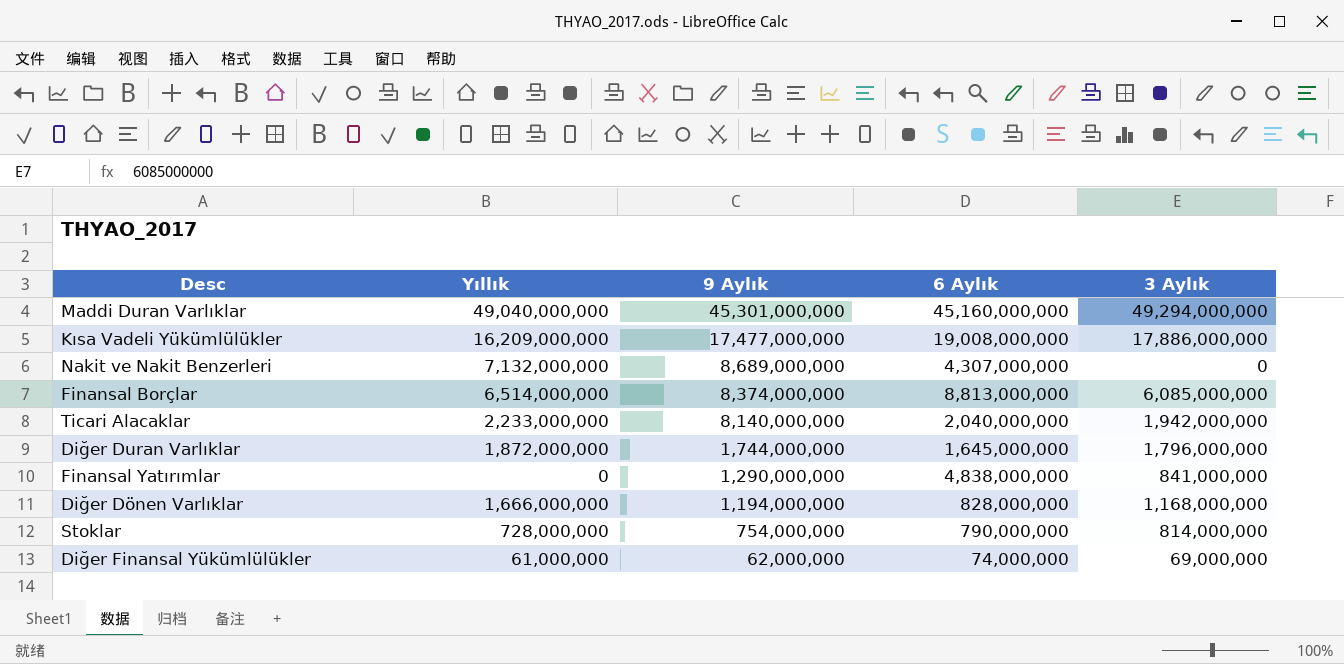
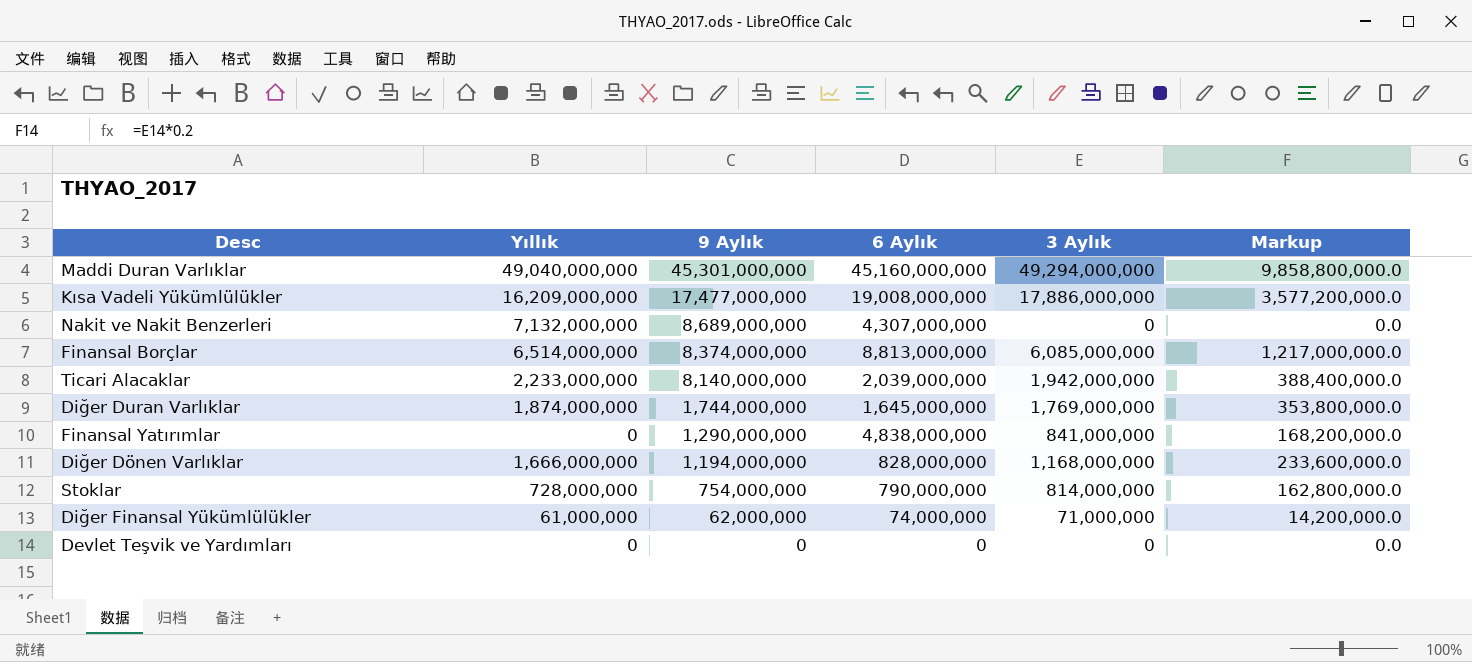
column Markup | formula: none -> [3 Aylık] * 0.2
Ticari Alacaklar | 6 Aylık: 2,040,000,000 -> 2,039,000,000
Diğer Duran Varlıklar | Yıllık: 1,872,000,000 -> 1,874,000,000
Diğer Duran Varlıklar | 3 Aylık: 1,796,000,000 -> 1,769,000,000
Diğer Finansal Yükümlülükler | 3 Aylık: 69,000,000 -> 71,000,000
row Devlet Teşvik ve Yardımları: none -> 0 | 0 | 0 | 0 | 0.0

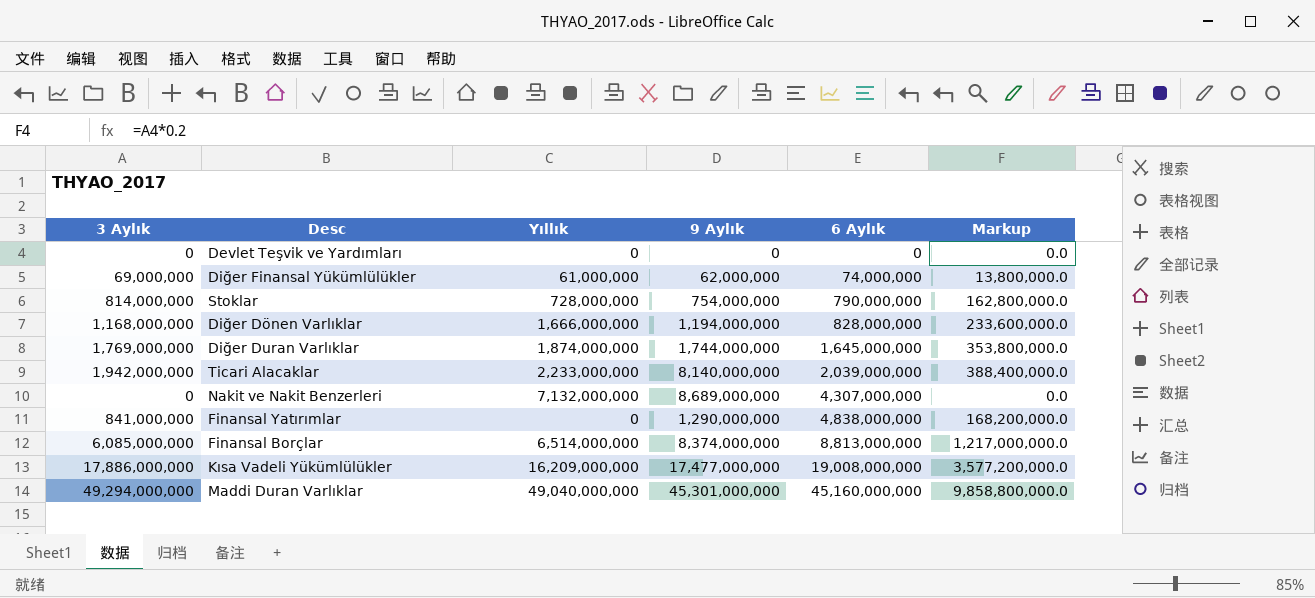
row order: 9 Aylık descending -> 6 Aylık ascending
column 3 Aylık | position: 5 -> 1
Diğer Finansal Yükümlülükler | 3 Aylık: 71,000,000 -> 69,000,000
Diğer Finansal Yükümlülükler | Markup: 14,200,000.0 -> 13,800,000.0

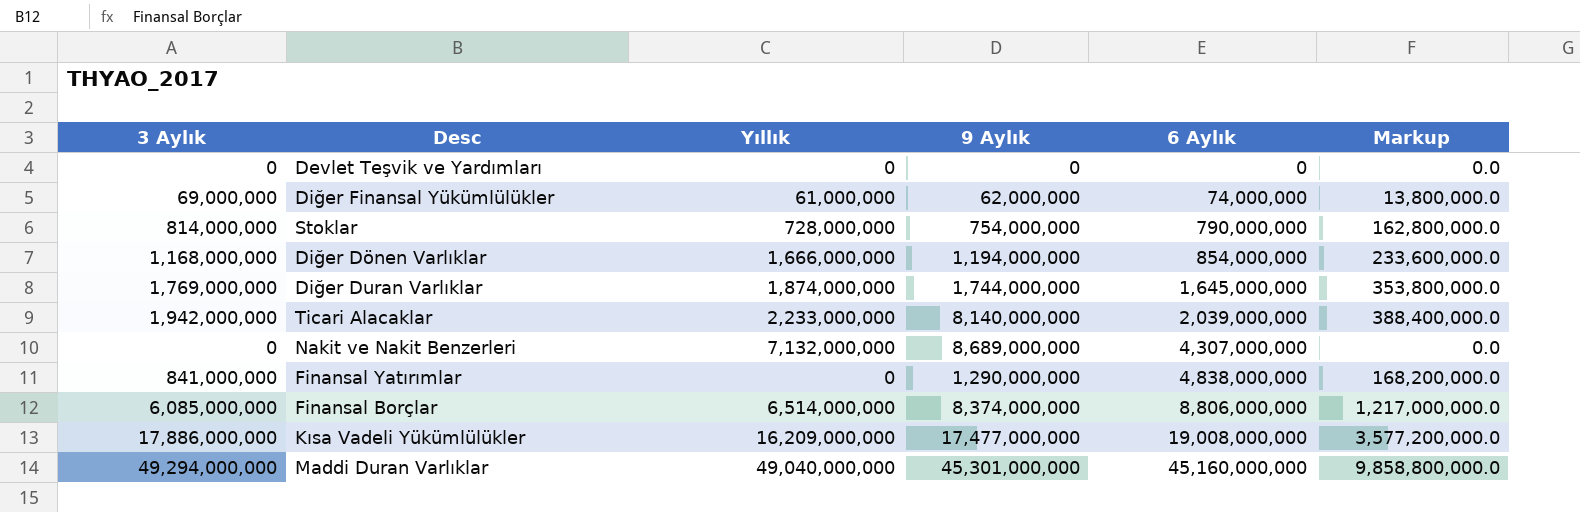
Diğer Dönen Varlıklar | 6 Aylık: 828,000,000 -> 854,000,000
Finansal Borçlar | 6 Aylık: 8,813,000,000 -> 8,806,000,000

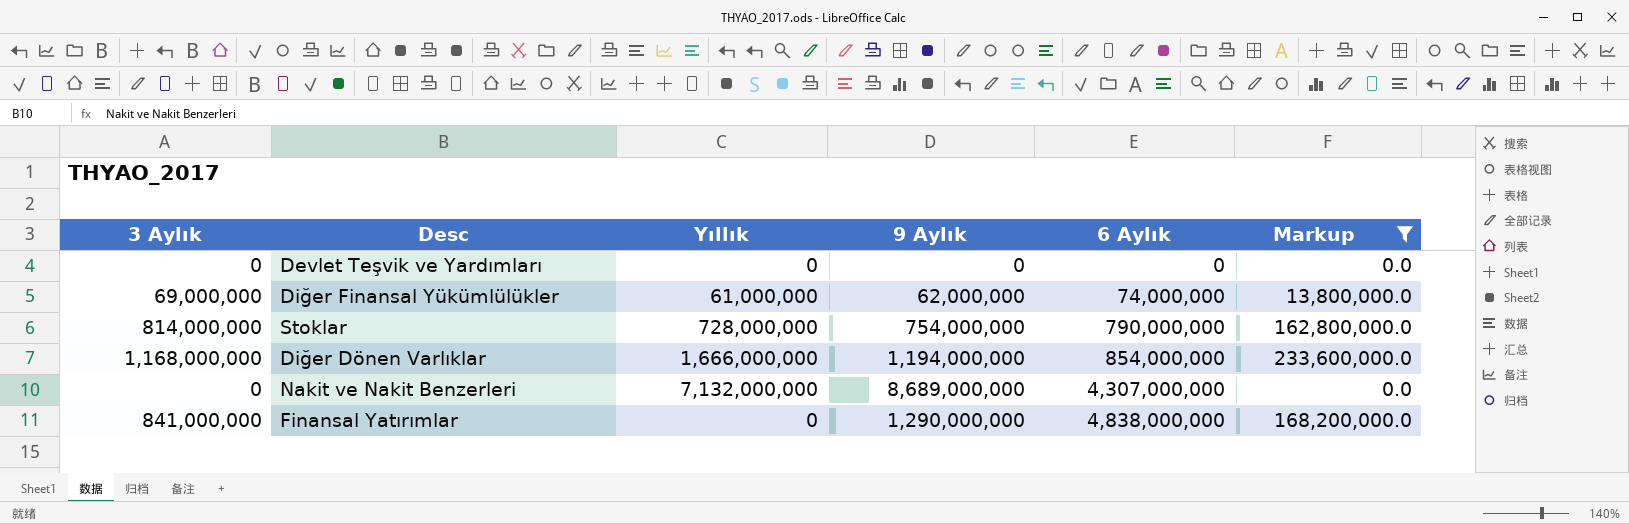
filter: none -> Markup <= 233,600,000.0

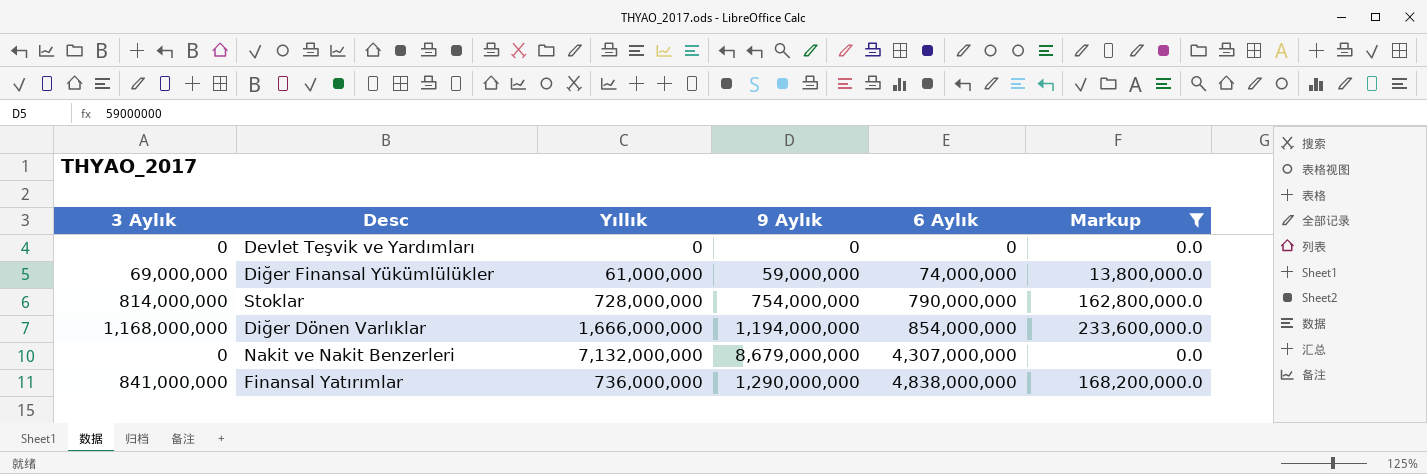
Diğer Finansal Yükümlülükler | 9 Aylık: 62,000,000 -> 59,000,000
Nakit ve Nakit Benzerleri | 9 Aylık: 8,689,000,000 -> 8,679,000,000
Finansal Yatırımlar | Yıllık: 0 -> 736,000,000

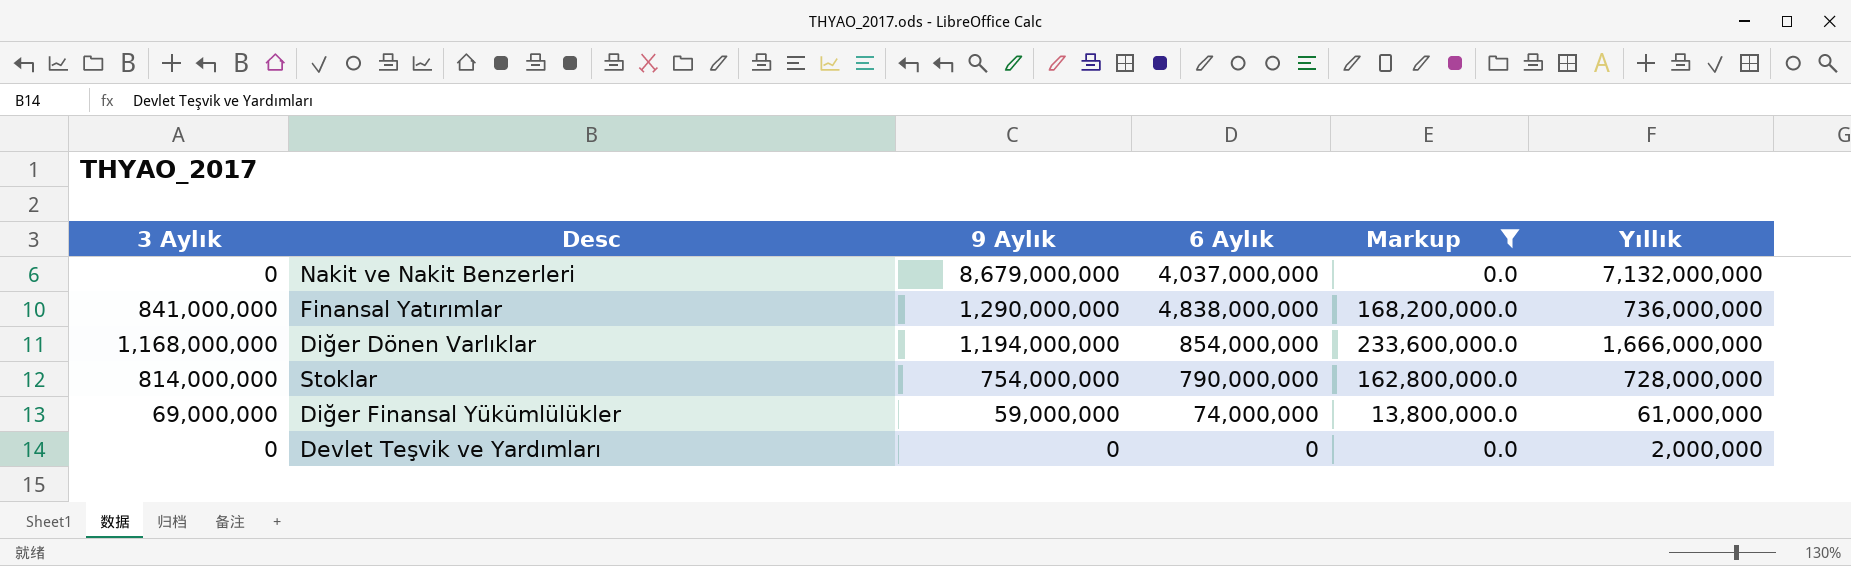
row order: 6 Aylık ascending -> 9 Aylık descending
column Yıllık | position: 3 -> 6
Nakit ve Nakit Benzerleri | 6 Aylık: 4,307,000,000 -> 4,037,000,000
Devlet Teşvik ve Yardımları | Yıllık: 0 -> 2,000,000

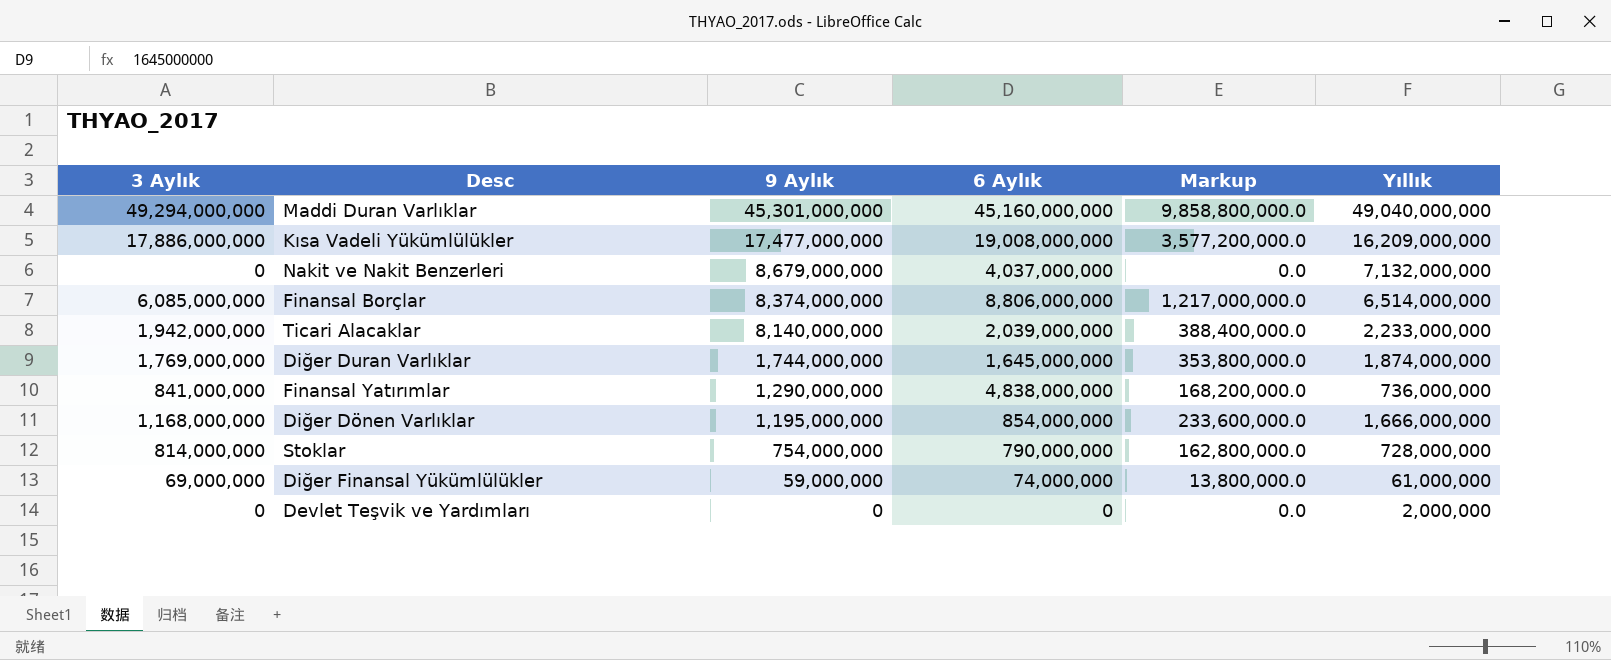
filter: Markup <= 233,600,000.0 -> none
Diğer Dönen Varlıklar | 9 Aylık: 1,194,000,000 -> 1,195,000,000

